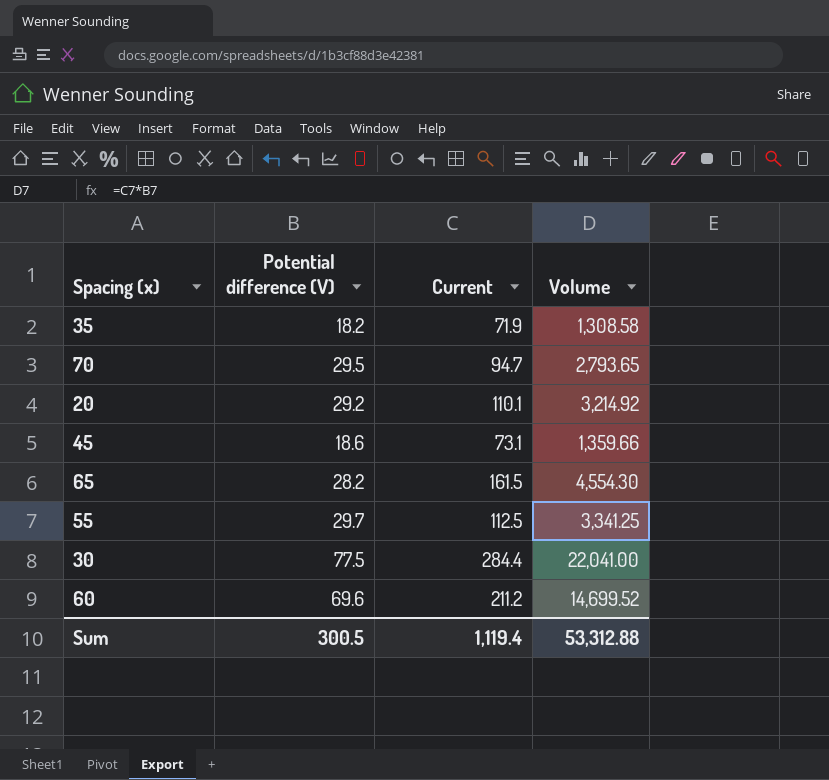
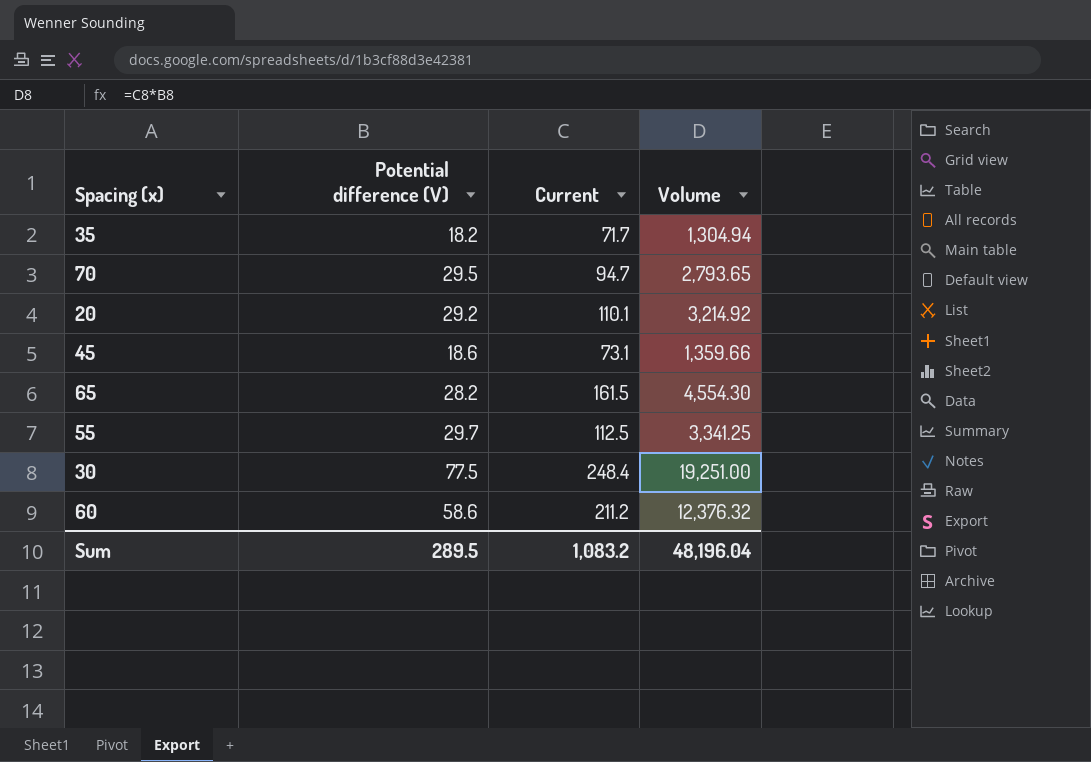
35 | Current: 71.9 -> 71.7
35 | Volume: 1,308.58 -> 1,304.94
30 | Current: 284.4 -> 248.4
30 | Volume: 22,041.00 -> 19,251.00
60 | Potential difference (V): 69.6 -> 58.6
60 | Volume: 14,699.52 -> 12,376.32
Sum | Potential difference (V): 300.5 -> 289.5
Sum | Current: 1,119.4 -> 1,083.2
Sum | Volume: 53,312.88 -> 48,196.04

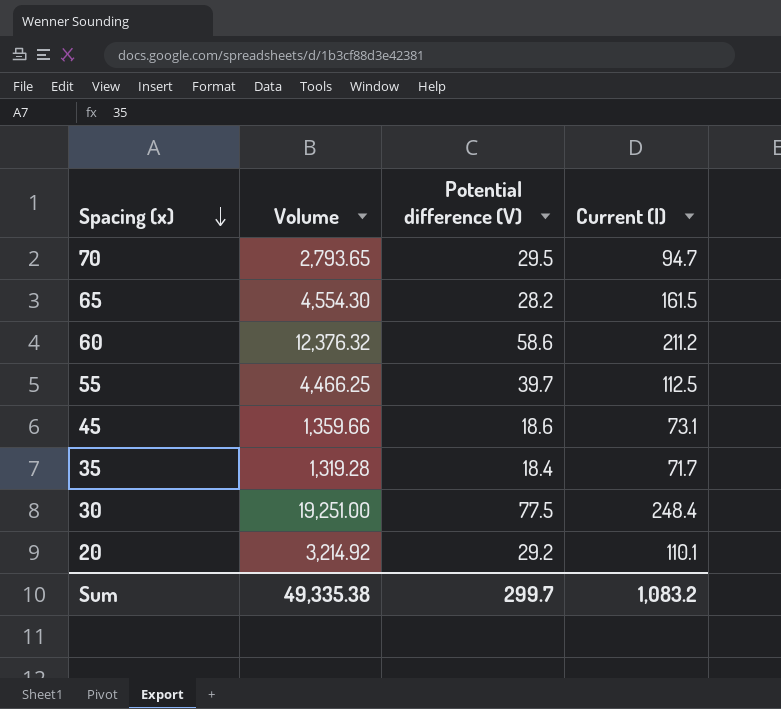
row order: none -> Spacing (x) descending
column Volume | position: 4 -> 2
column name: Current -> Current (I)
55 | Volume: 3,341.25 -> 4,466.25
55 | Potential difference (V): 29.7 -> 39.7
35 | Volume: 1,304.94 -> 1,319.28
35 | Potential difference (V): 18.2 -> 18.4
Sum | Volume: 48,196.04 -> 49,335.38
Sum | Potential difference (V): 289.5 -> 299.7

